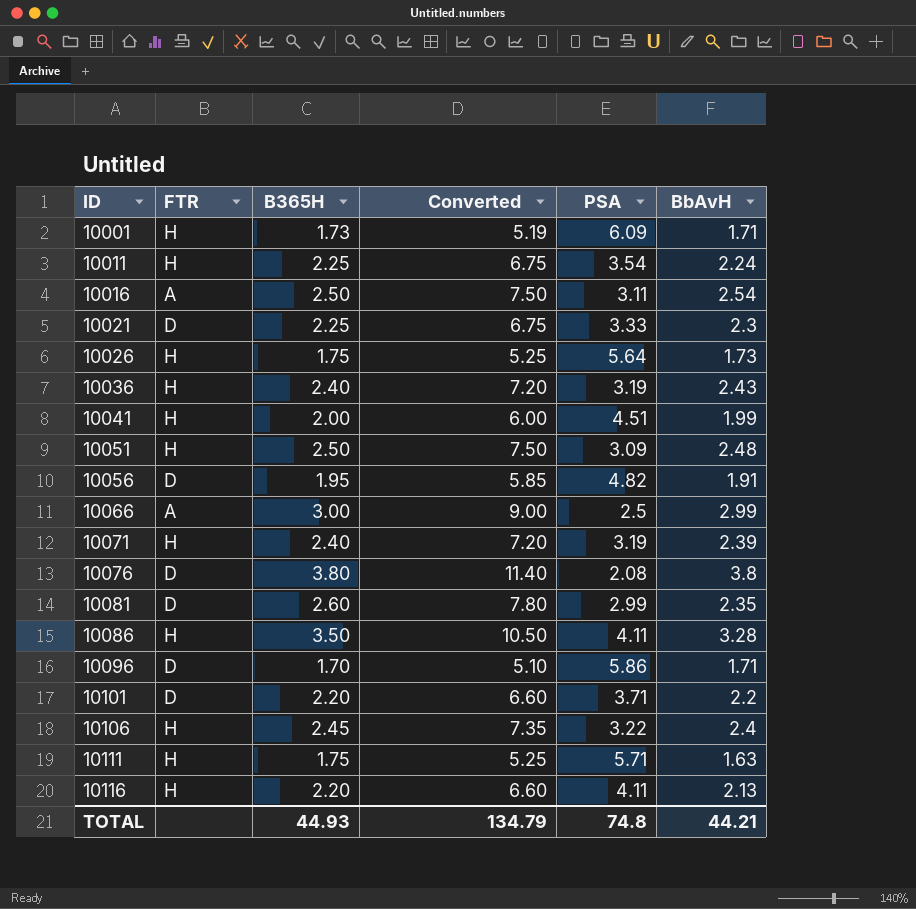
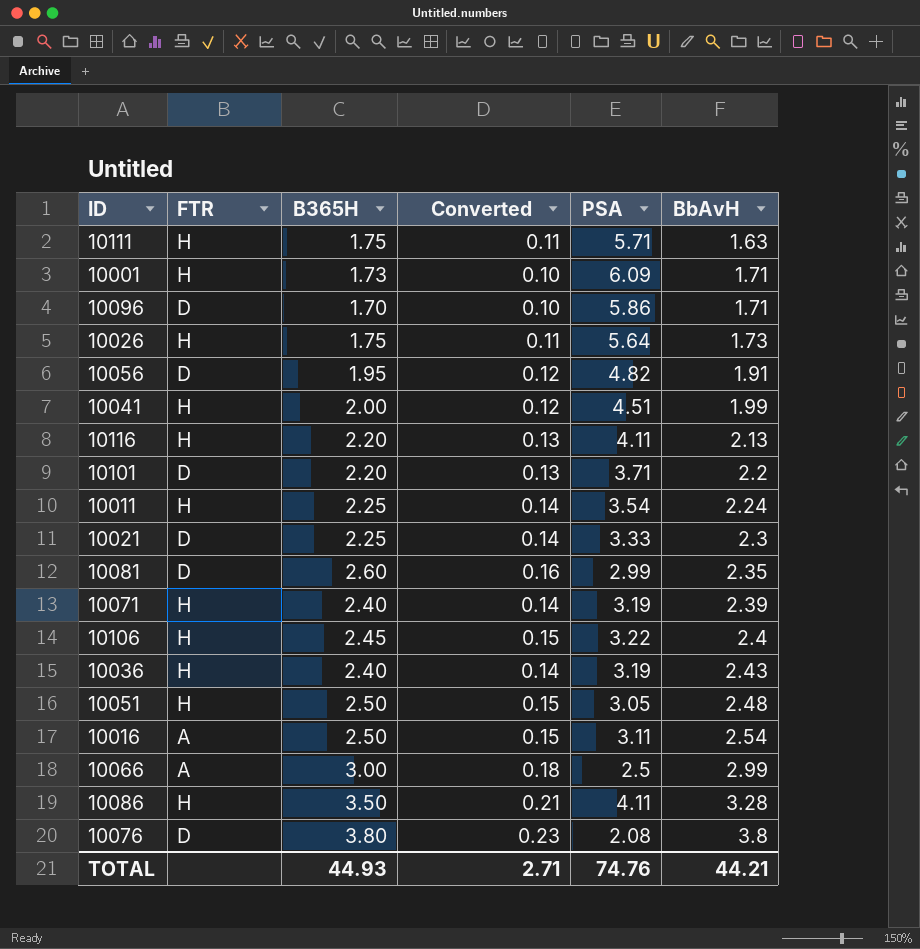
row order: ID ascending -> BbAvH ascending
column Converted | formula: [B365H] * 3 -> [B365H] * 0.06
10051 | PSA: 3.09 -> 3.05
TOTAL | Converted: 134.79 -> 2.71
TOTAL | PSA: 74.8 -> 74.76

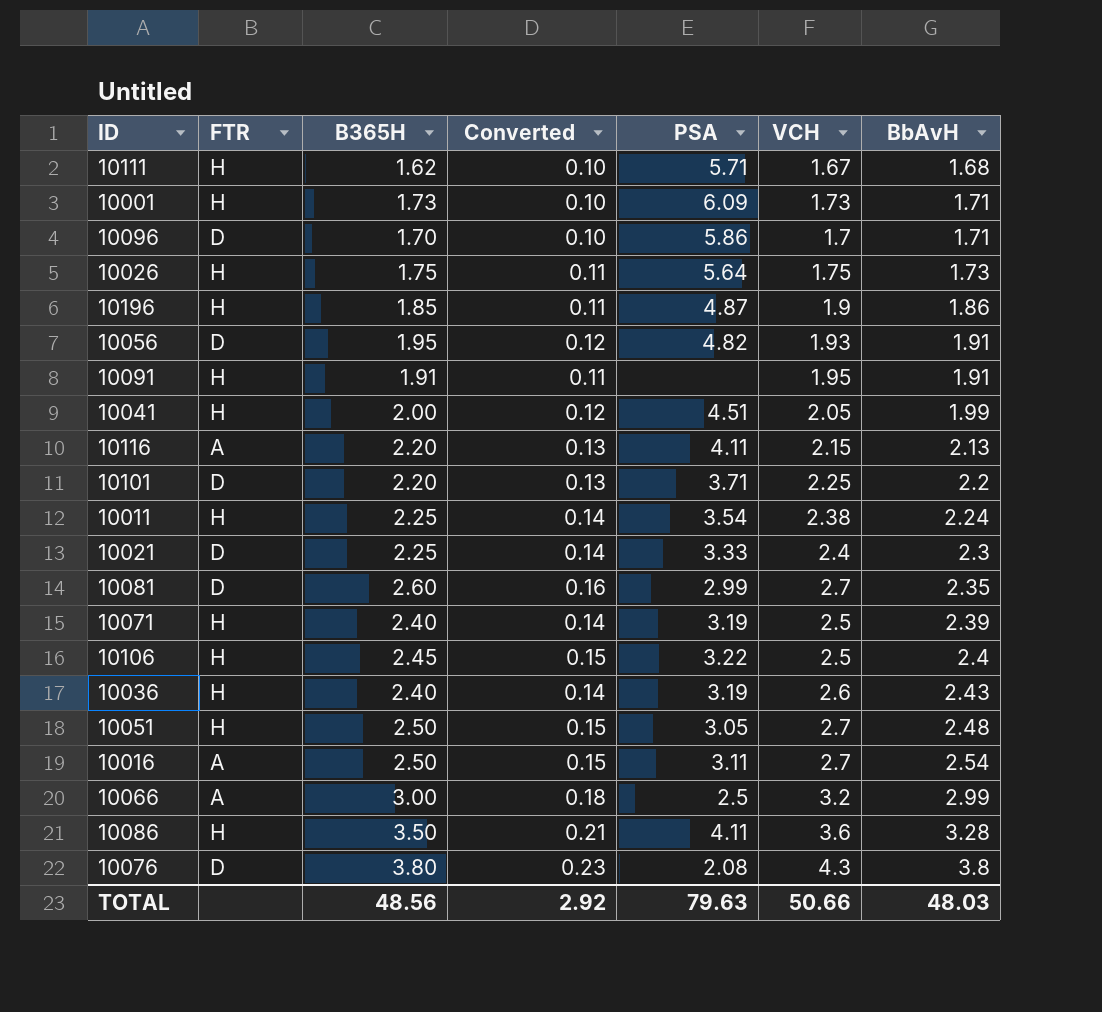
column VCH | position: none -> 6
10111 | B365H: 1.75 -> 1.62
10111 | Converted: 0.11 -> 0.10
10111 | BbAvH: 1.63 -> 1.68
row 10196: none -> H | 1.85 | 0.11 | 4.87 | 1.9 | 1.86
row 10091: none -> H | 1.91 | 0.11 | none | 1.95 | 1.91
10116 | FTR: H -> A
TOTAL | B365H: 44.93 -> 48.56
TOTAL | Converted: 2.71 -> 2.92
TOTAL | PSA: 74.76 -> 79.63
TOTAL | BbAvH: 44.21 -> 48.03

